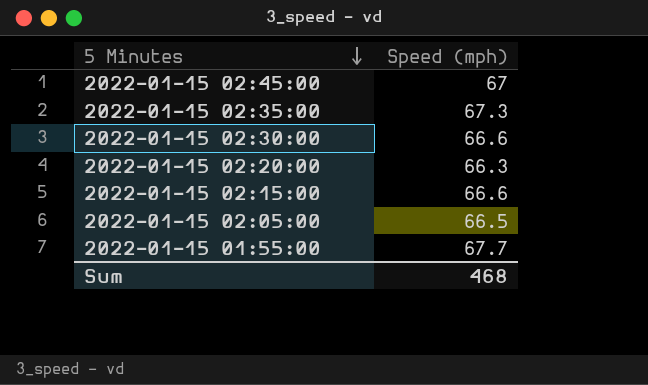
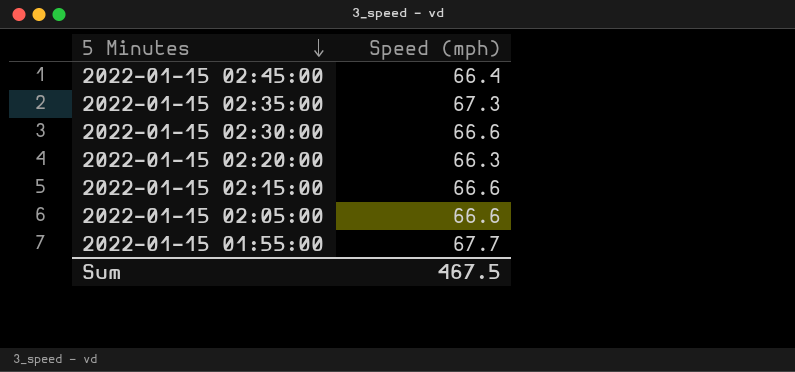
2022-01-15 02:45:00 | Speed (mph): 67 -> 66.4
2022-01-15 02:05:00 | Speed (mph): 66.5 -> 66.6
Sum | Speed (mph): 468 -> 467.5

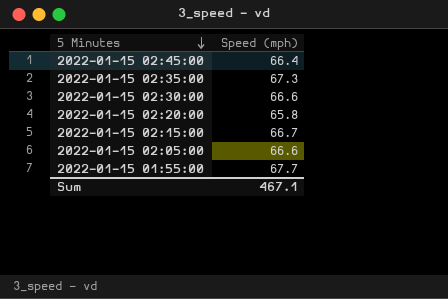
2022-01-15 02:20:00 | Speed (mph): 66.3 -> 65.8
2022-01-15 02:15:00 | Speed (mph): 66.6 -> 66.7
Sum | Speed (mph): 467.5 -> 467.1

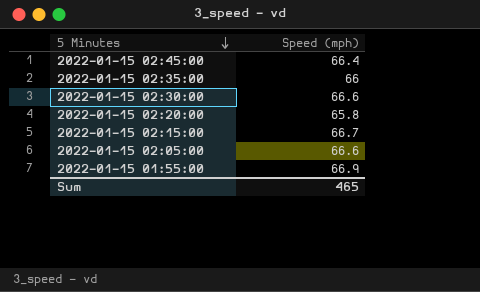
2022-01-15 02:35:00 | Speed (mph): 67.3 -> 66
2022-01-15 01:55:00 | Speed (mph): 67.7 -> 66.9
Sum | Speed (mph): 467.1 -> 465

